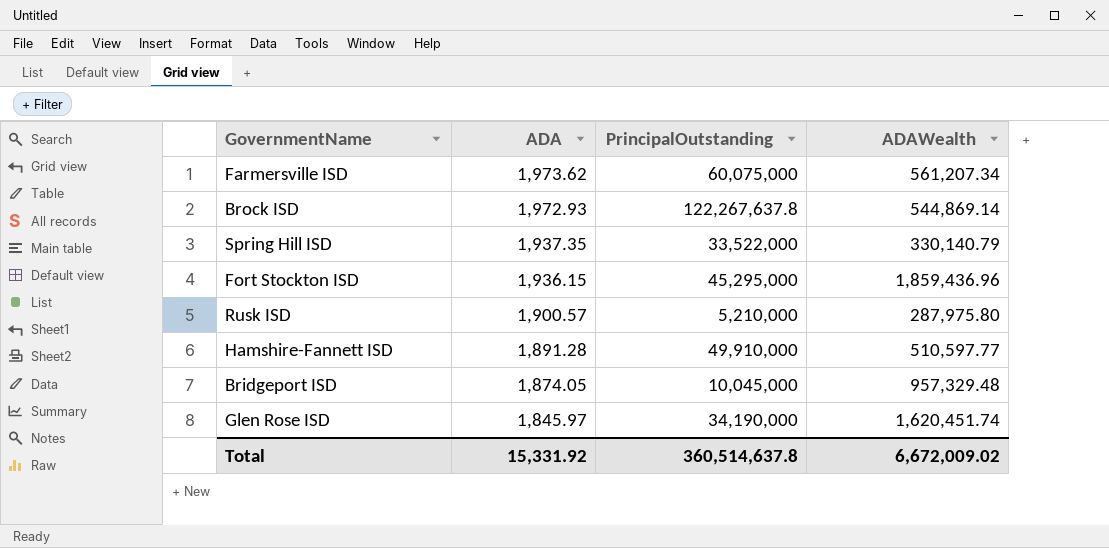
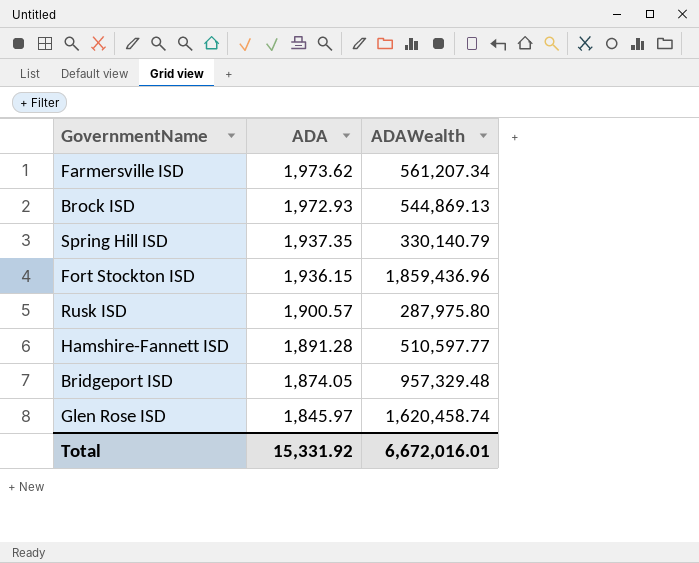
column PrincipalOutstanding | position: 3 -> none
Brock ISD | ADAWealth: 544,869.14 -> 544,869.13
Glen Rose ISD | ADAWealth: 1,620,451.74 -> 1,620,458.74
Total | ADAWealth: 6,672,009.02 -> 6,672,016.01

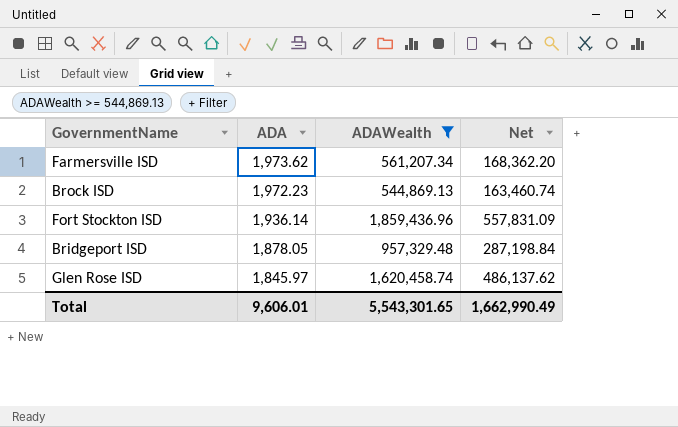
filter: none -> ADAWealth >= 544,869.13
column Net | formula: none -> [ADAWealth] * 0.3
Brock ISD | ADA: 1,972.93 -> 1,972.23
Fort Stockton ISD | ADA: 1,936.15 -> 1,936.14
Bridgeport ISD | ADA: 1,874.05 -> 1,878.05
Total | ADA: 15,331.92 -> 9,606.01
Total | ADAWealth: 6,672,016.01 -> 5,543,301.65

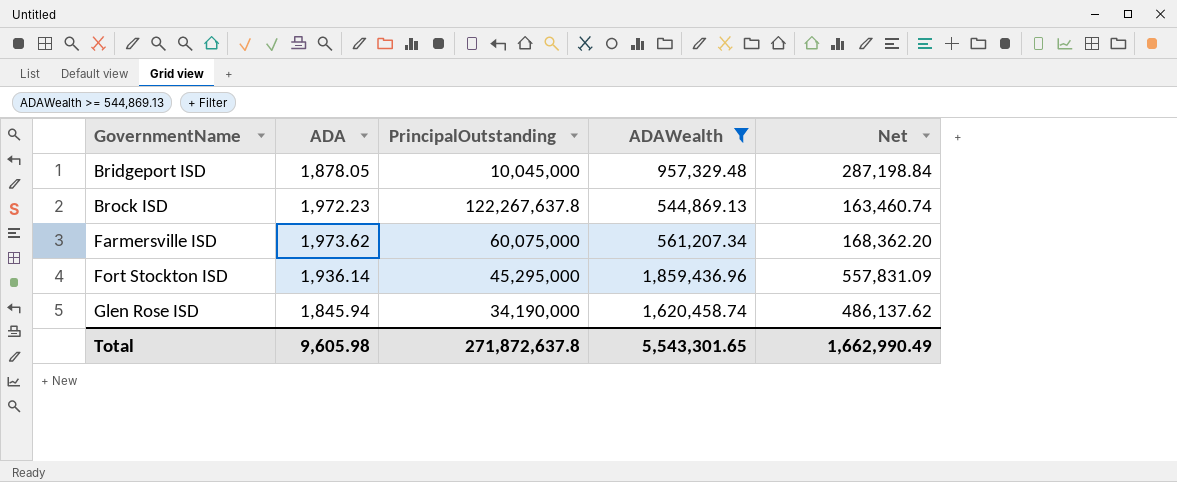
row order: ADA descending -> GovernmentName ascending
column PrincipalOutstanding | position: none -> 3
Glen Rose ISD | ADA: 1,845.97 -> 1,845.94
Total | ADA: 9,606.01 -> 9,605.98

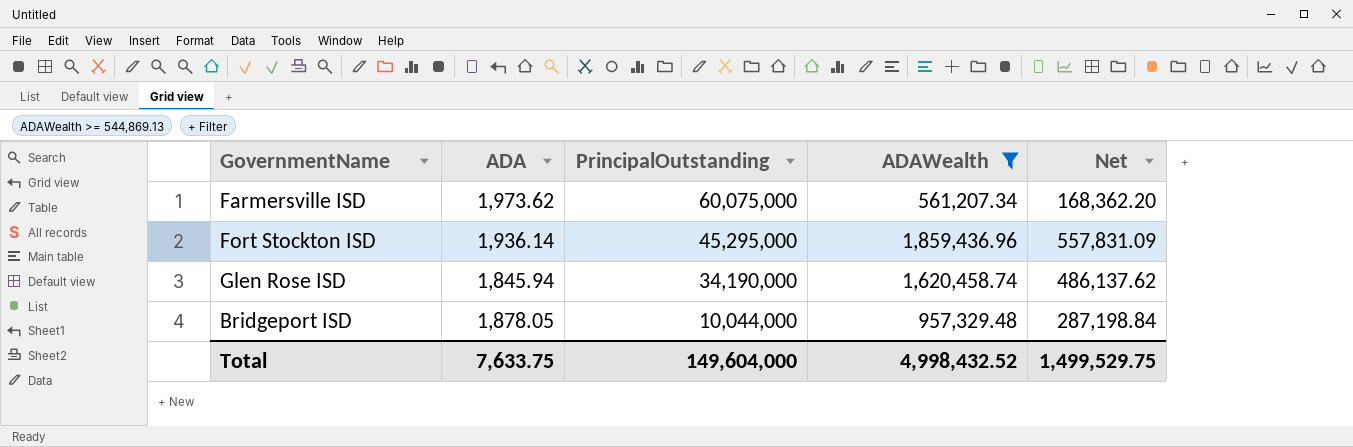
row order: GovernmentName ascending -> PrincipalOutstanding descending
row Brock ISD: 1,972.23 | 122,267,637.8 | 544,869.13 | 163,460.74 -> none
Bridgeport ISD | PrincipalOutstanding: 10,045,000 -> 10,044,000
Total | ADA: 9,605.98 -> 7,633.75
Total | PrincipalOutstanding: 271,872,637.8 -> 149,604,000
Total | ADAWealth: 5,543,301.65 -> 4,998,432.52
Total | Net: 1,662,990.49 -> 1,499,529.75

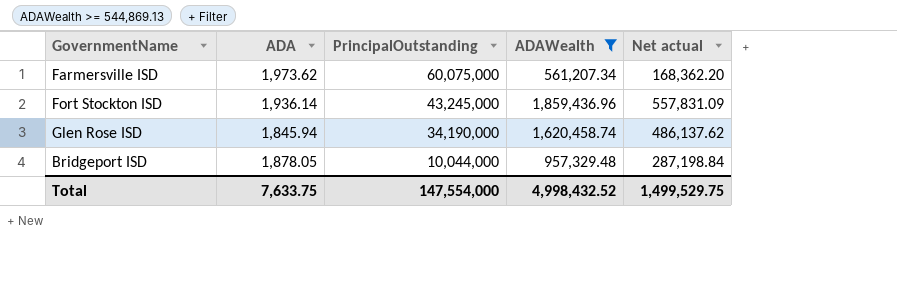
column name: Net -> Net actual
Fort Stockton ISD | PrincipalOutstanding: 45,295,000 -> 43,245,000
Total | PrincipalOutstanding: 149,604,000 -> 147,554,000

